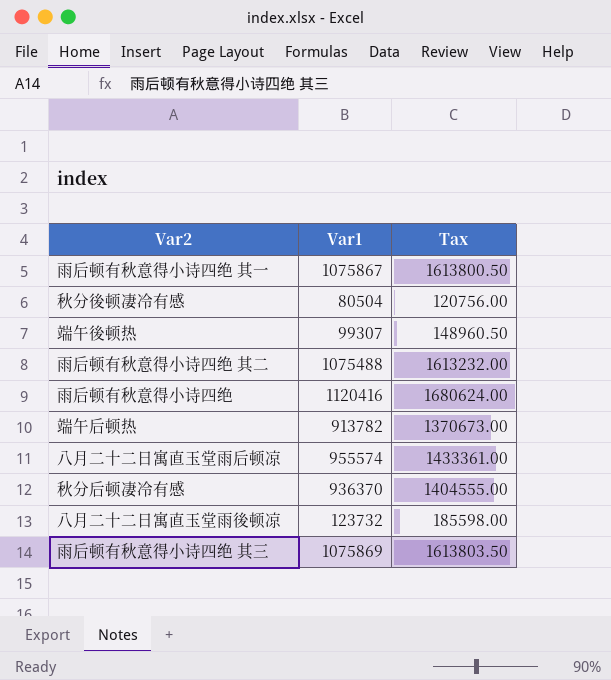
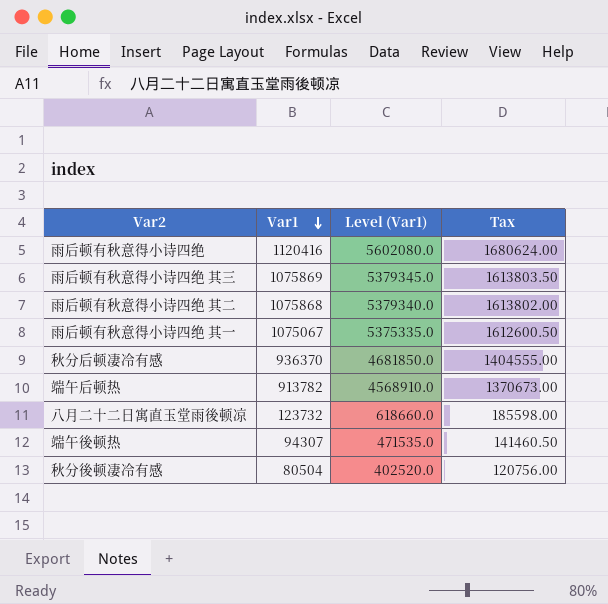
row order: none -> Var1 descending
column Level (Var1) | formula: none -> [Var1] * 5
row 八月二十二日寓直玉堂雨后顿凉: 955574 | 1433361.00 -> none
雨后顿有秋意得小诗四绝 其二 | Var1: 1075488 -> 1075868
雨后顿有秋意得小诗四绝 其二 | Tax: 1613232.00 -> 1613802.00
雨后顿有秋意得小诗四绝 其一 | Var1: 1075867 -> 1075067
雨后顿有秋意得小诗四绝 其一 | Tax: 1613800.50 -> 1612600.50
端午後顿热 | Var1: 99307 -> 94307
端午後顿热 | Tax: 148960.50 -> 141460.50

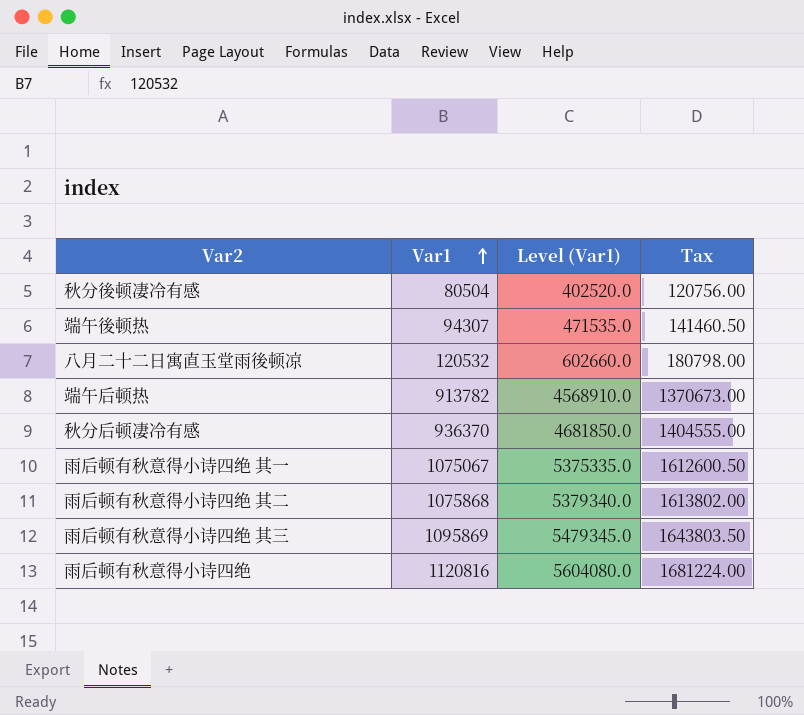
row order: Var1 descending -> Var1 ascending
八月二十二日寓直玉堂雨後顿凉 | Var1: 123732 -> 120532
八月二十二日寓直玉堂雨後顿凉 | Level (Var1): 618660.0 -> 602660.0
八月二十二日寓直玉堂雨後顿凉 | Tax: 185598.00 -> 180798.00
雨后顿有秋意得小诗四绝 其三 | Var1: 1075869 -> 1095869
雨后顿有秋意得小诗四绝 其三 | Level (Var1): 5379345.0 -> 5479345.0
雨后顿有秋意得小诗四绝 其三 | Tax: 1613803.50 -> 1643803.50
雨后顿有秋意得小诗四绝 | Var1: 1120416 -> 1120816
雨后顿有秋意得小诗四绝 | Level (Var1): 5602080.0 -> 5604080.0
雨后顿有秋意得小诗四绝 | Tax: 1680624.00 -> 1681224.00

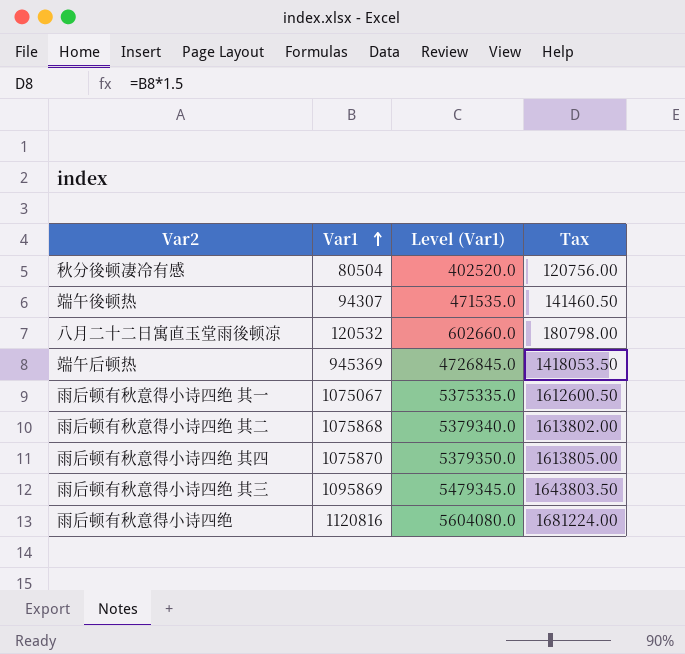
row 秋分后顿凄冷有感: 936370 | 4681850.0 | 1404555.00 -> none
端午后顿热 | Var1: 913782 -> 945369
端午后顿热 | Level (Var1): 4568910.0 -> 4726845.0
端午后顿热 | Tax: 1370673.00 -> 1418053.50
row 雨后顿有秋意得小诗四绝 其四: none -> 1075870 | 5379350.0 | 1613805.00

